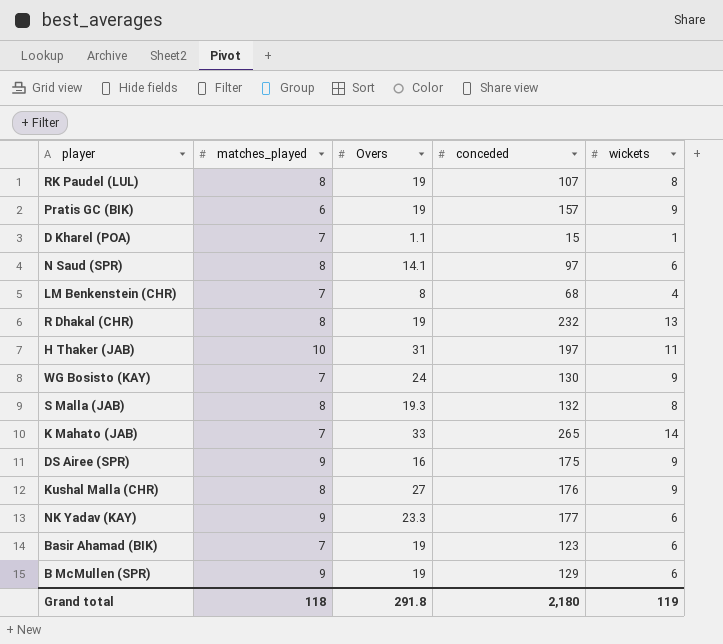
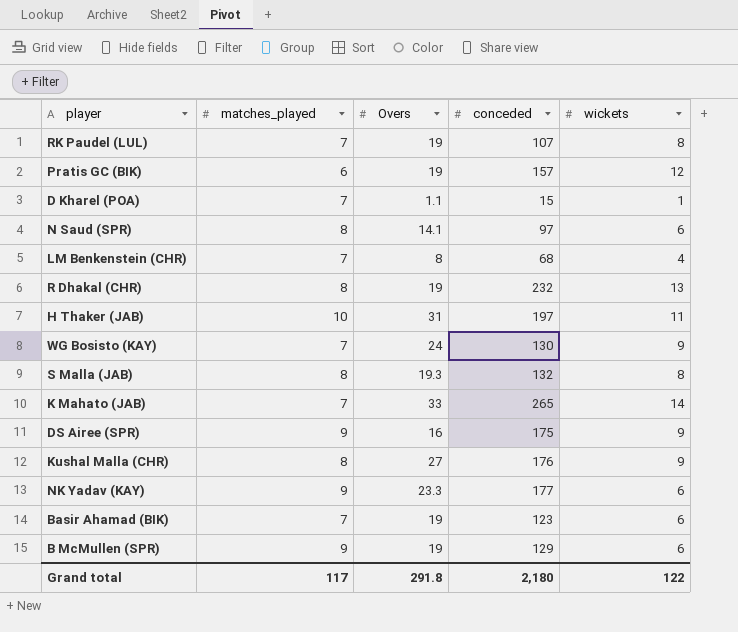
RK Paudel (LUL) | matches_played: 8 -> 7
Pratis GC (BIK) | wickets: 9 -> 12
Grand total | matches_played: 118 -> 117
Grand total | wickets: 119 -> 122

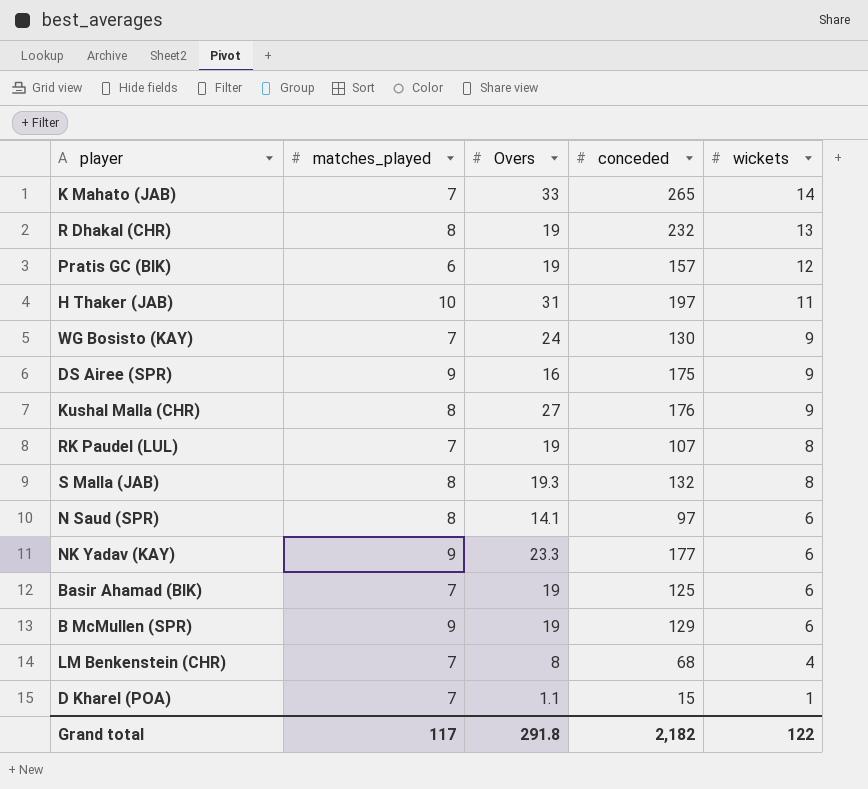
row order: none -> wickets descending
Basir Ahamad (BIK) | conceded: 123 -> 125
Grand total | conceded: 2,180 -> 2,182

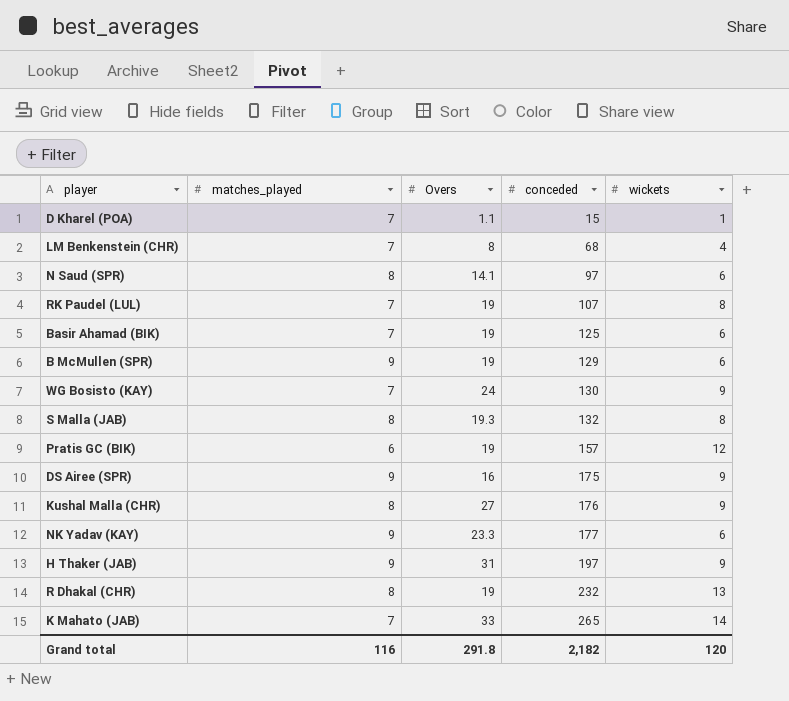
row order: wickets descending -> conceded ascending
H Thaker (JAB) | matches_played: 10 -> 9
H Thaker (JAB) | wickets: 11 -> 9
Grand total | matches_played: 117 -> 116
Grand total | wickets: 122 -> 120

